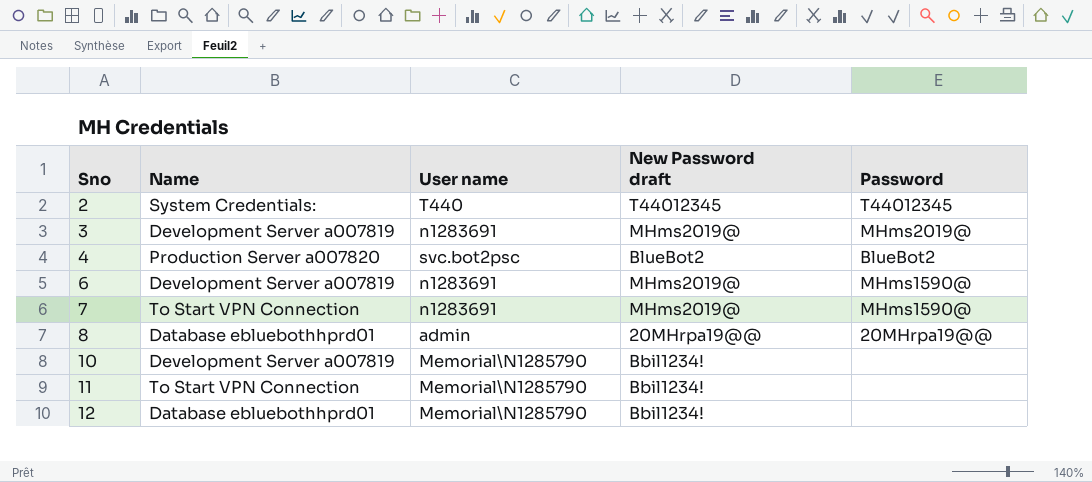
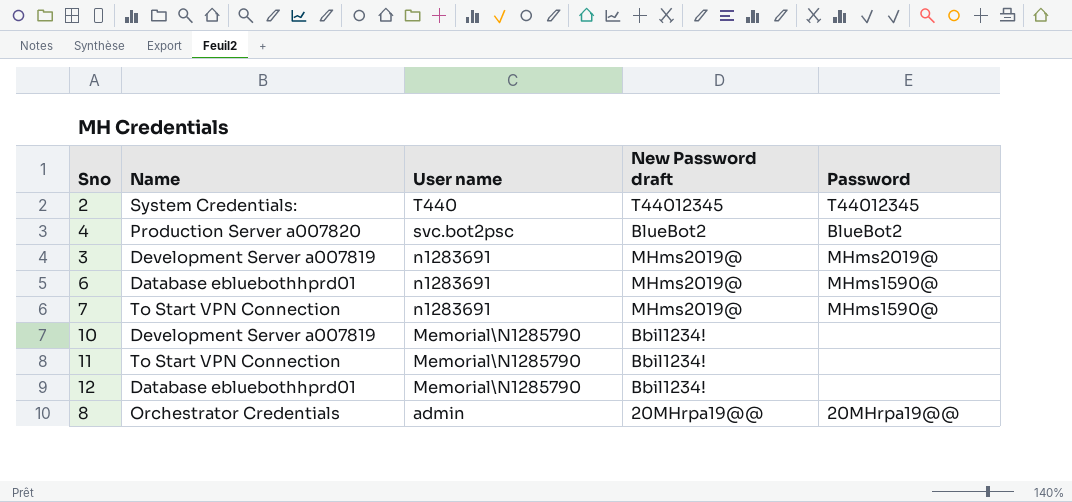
row order: Sno ascending -> User name descending
6 | Name: Development Server a007819 -> Database ebluebothhprd01
8 | Name: Database ebluebothhprd01 -> Orchestrator Credentials

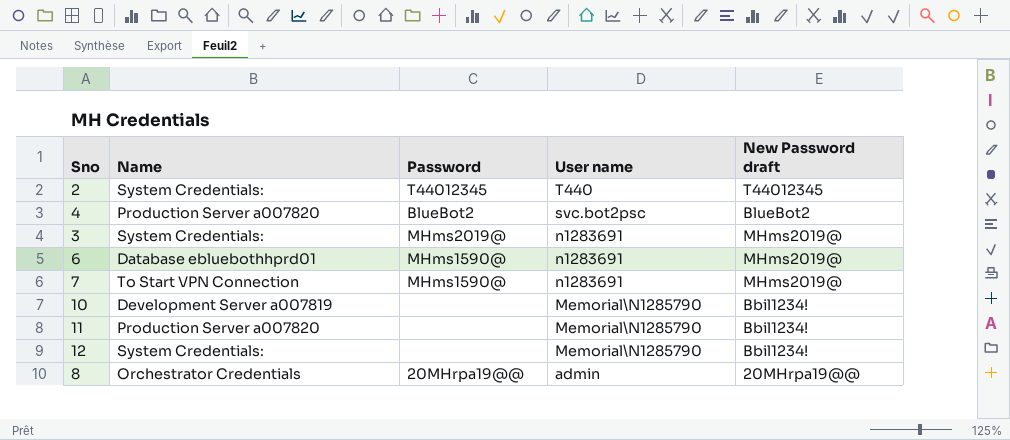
column Password | position: 5 -> 3
3 | Name: Development Server a007819 -> System Credentials:
11 | Name: To Start VPN Connection -> Production Server a007820
12 | Name: Database ebluebothhprd01 -> System Credentials:

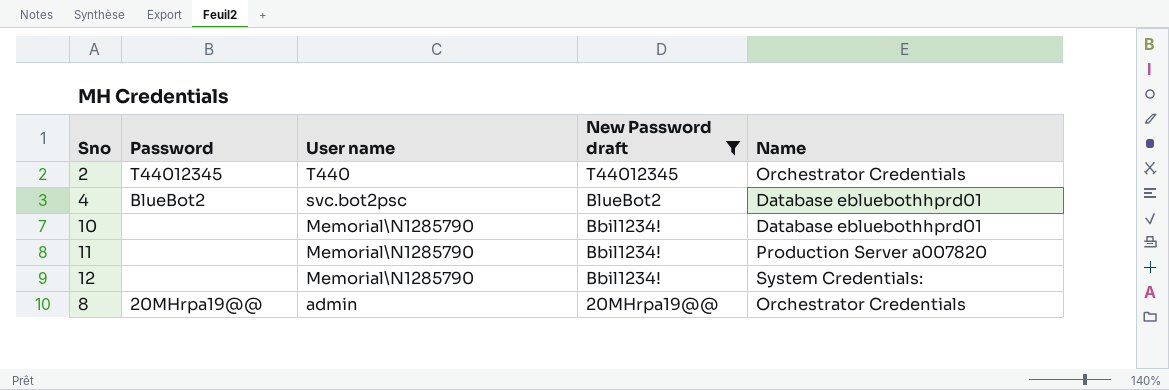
filter: none -> New Password draft != MHms2019@
column Name | position: 2 -> 5
2 | Name: System Credentials: -> Orchestrator Credentials
4 | Name: Production Server a007820 -> Database ebluebothhprd01
10 | Name: Development Server a007819 -> Database ebluebothhprd01

